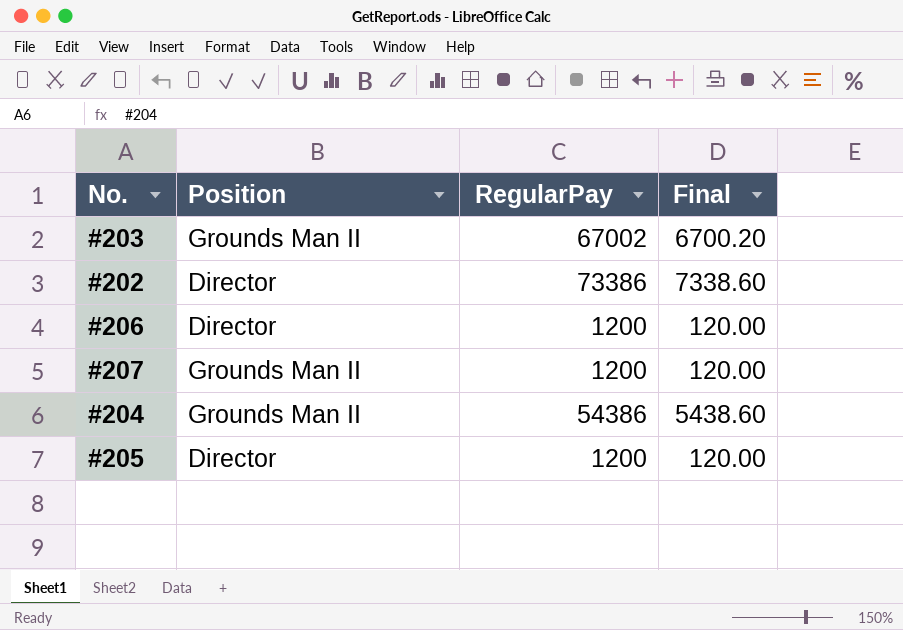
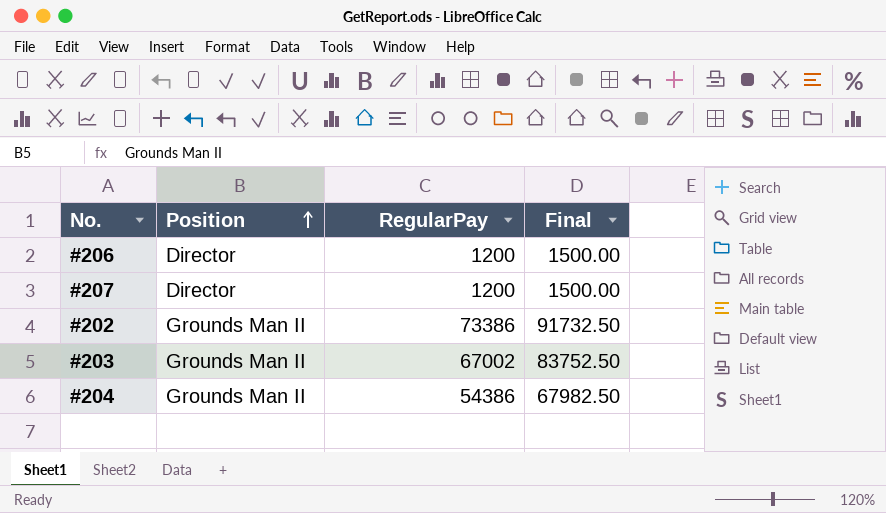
row order: none -> Position ascending
column Final | formula: [RegularPay] * 0.1 -> [RegularPay] * 1.25
row #205: Director | 1200 | 120.00 -> none
#207 | Position: Grounds Man II -> Director
#202 | Position: Director -> Grounds Man II

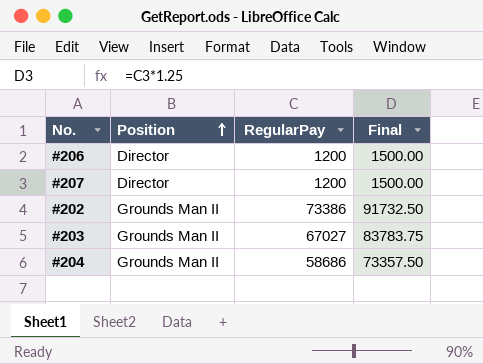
#203 | RegularPay: 67002 -> 67027
#203 | Final: 83752.50 -> 83783.75
#204 | RegularPay: 54386 -> 58686
#204 | Final: 67982.50 -> 73357.50

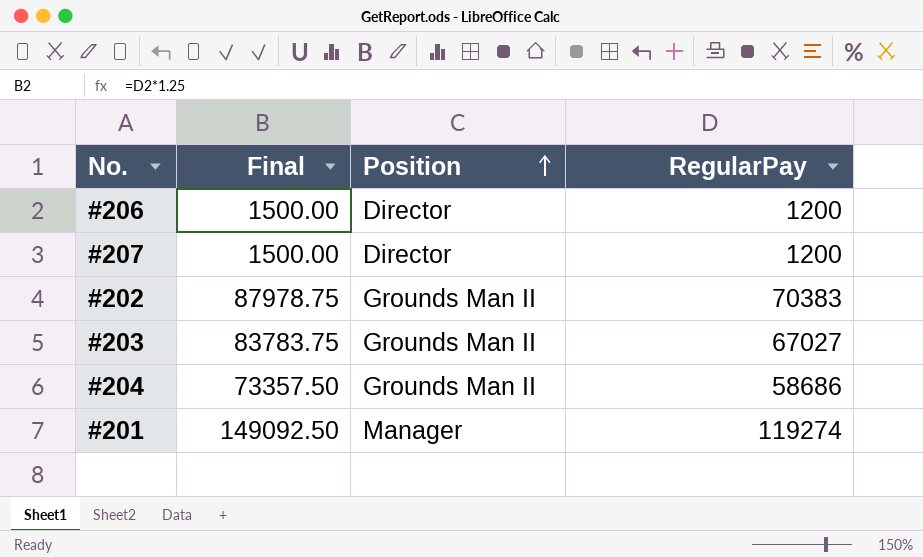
column Final | position: 4 -> 2
#202 | Final: 91732.50 -> 87978.75
#202 | RegularPay: 73386 -> 70383
row #201: none -> 149092.50 | Manager | 119274

